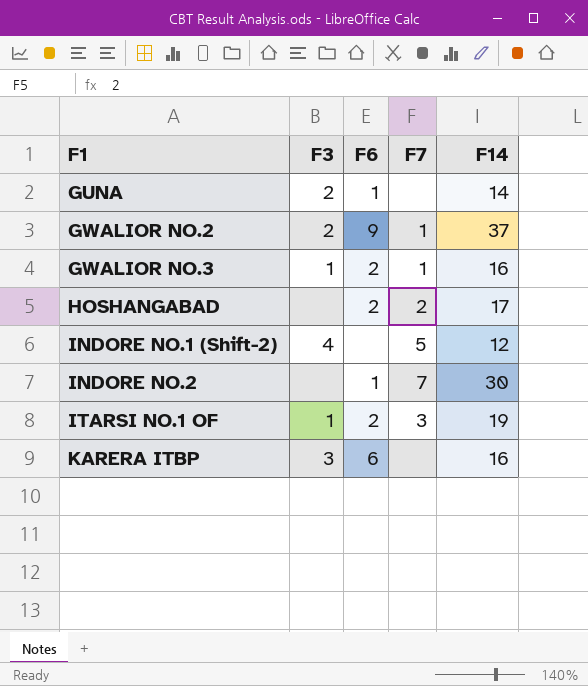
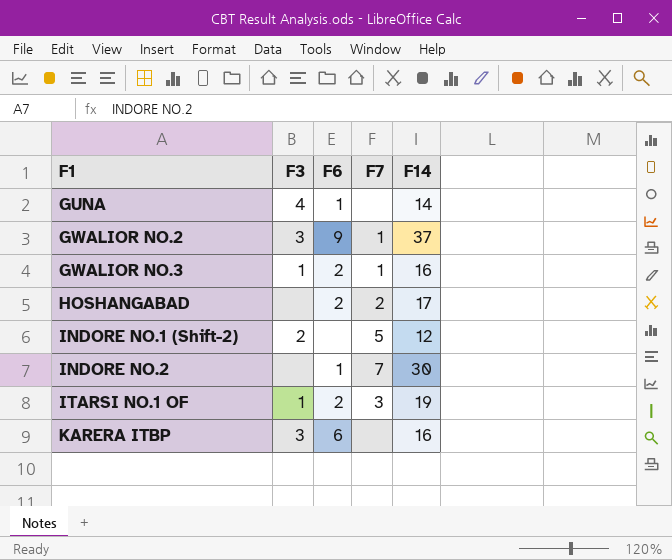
GUNA | F3: 2 -> 4
GWALIOR NO.2 | F3: 2 -> 3
INDORE NO.1 (Shift-2) | F3: 4 -> 2

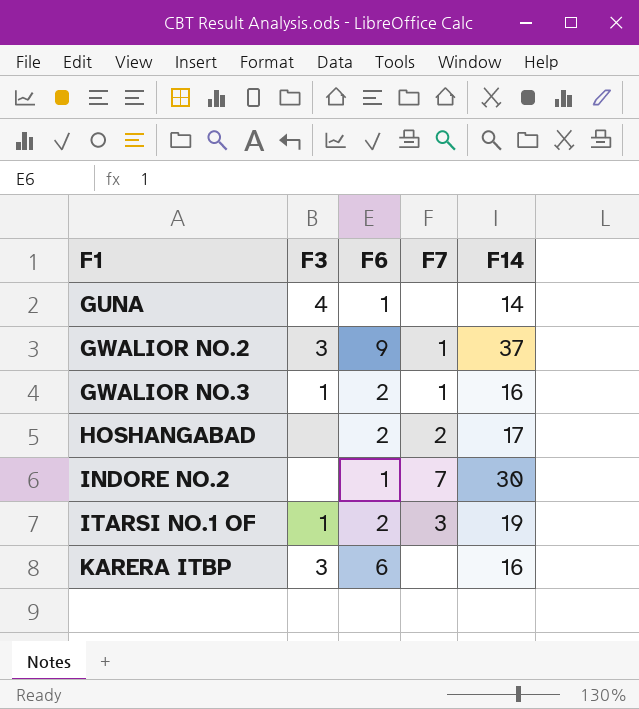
row INDORE NO.1 (Shift-2): 2 | none | 5 | 12 -> none

